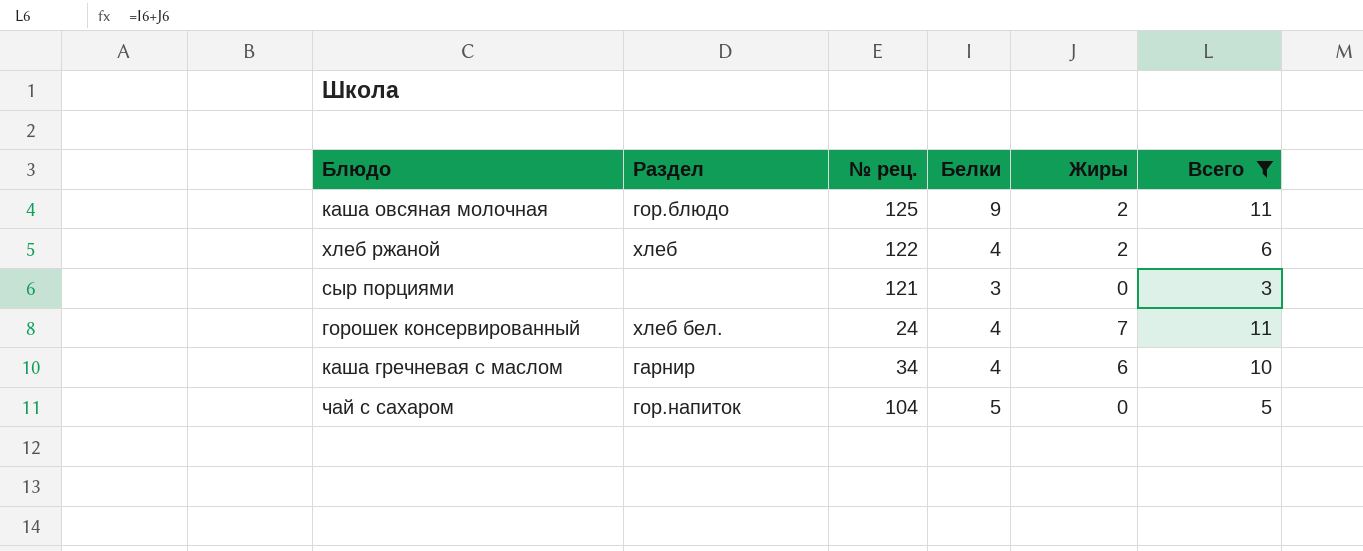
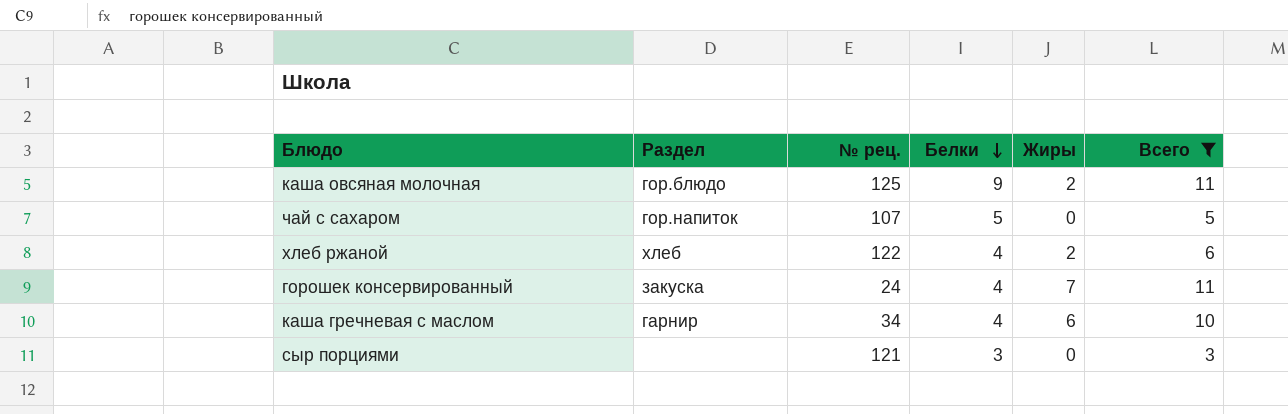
row order: none -> Белки descending
чай с сахаром | № рец.: 104 -> 107
горошек консервированный | Раздел: хлеб бел. -> закуска

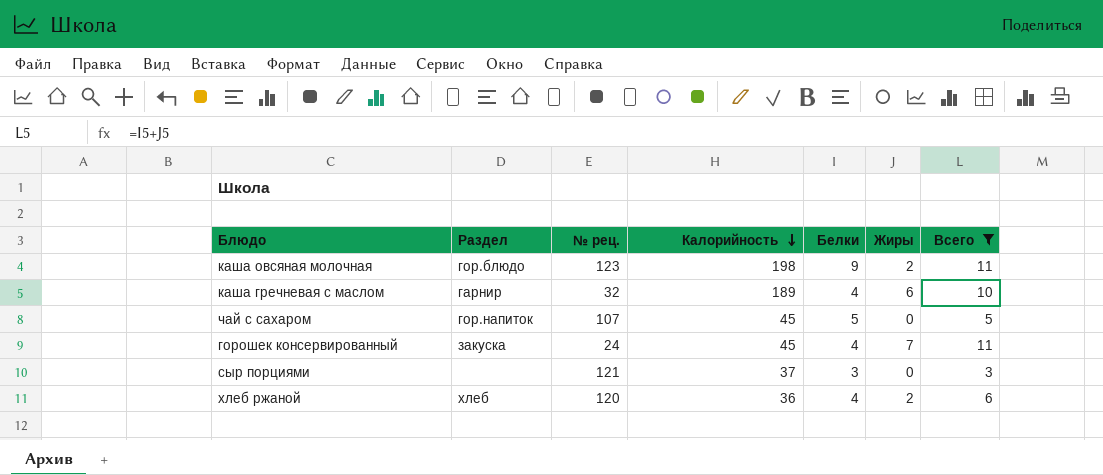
row order: Белки descending -> Калорийность descending
column Калорийность | position: none -> 4
каша овсяная молочная | № рец.: 125 -> 123
каша гречневая с маслом | № рец.: 34 -> 32
хлеб ржаной | № рец.: 122 -> 120

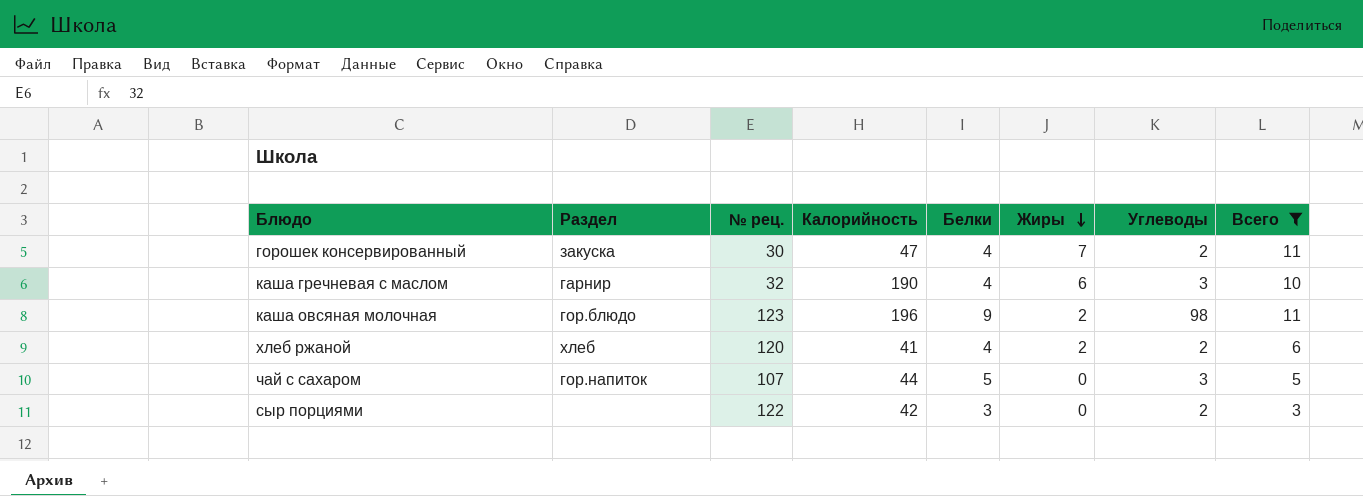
row order: Калорийность descending -> Жиры descending
column Углеводы | position: none -> 7
горошек консервированный | № рец.: 24 -> 30
горошек консервированный | Калорийность: 45 -> 47
каша гречневая с маслом | Калорийность: 189 -> 190
каша овсяная молочная | Калорийность: 198 -> 196
хлеб ржаной | Калорийность: 36 -> 41
чай с сахаром | Калорийность: 45 -> 44
сыр порциями | № рец.: 121 -> 122
сыр порциями | Калорийность: 37 -> 42

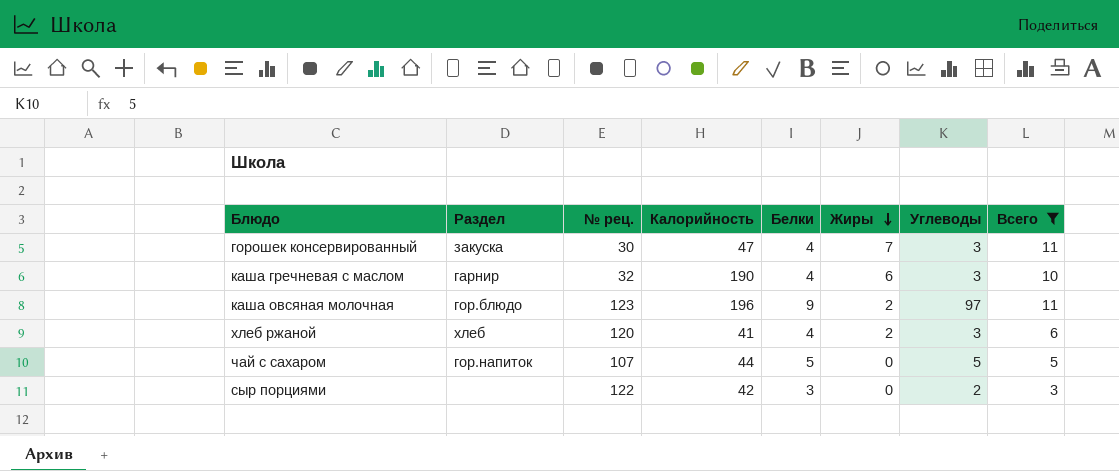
горошек консервированный | Углеводы: 2 -> 3
каша овсяная молочная | Углеводы: 98 -> 97
хлеб ржаной | Углеводы: 2 -> 3
чай с сахаром | Углеводы: 3 -> 5

